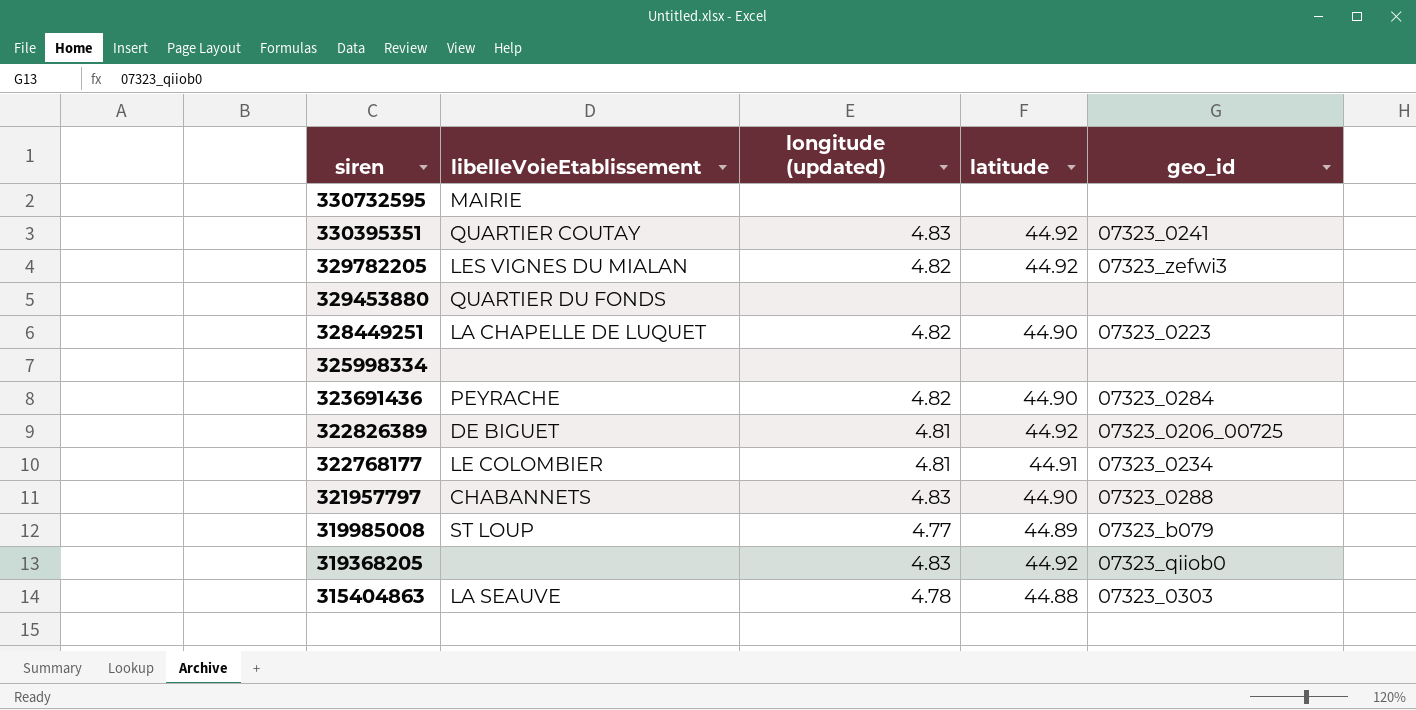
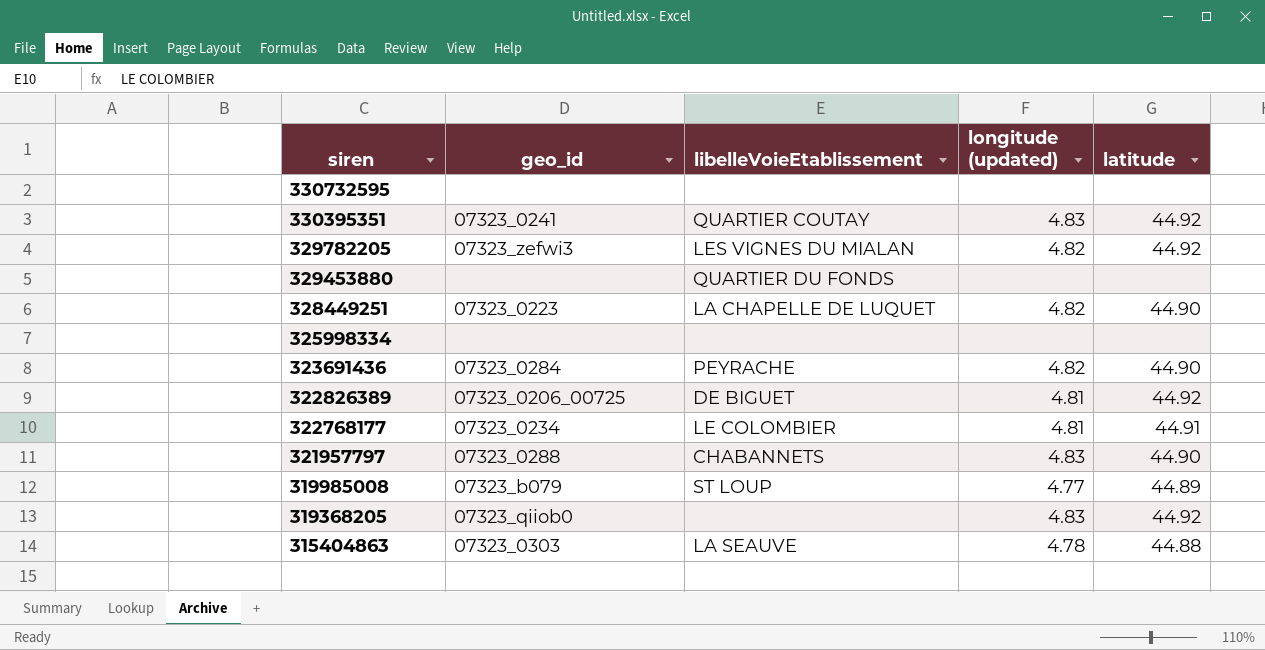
column geo_id | position: 5 -> 2
330732595 | libelleVoieEtablissement: MAIRIE -> none

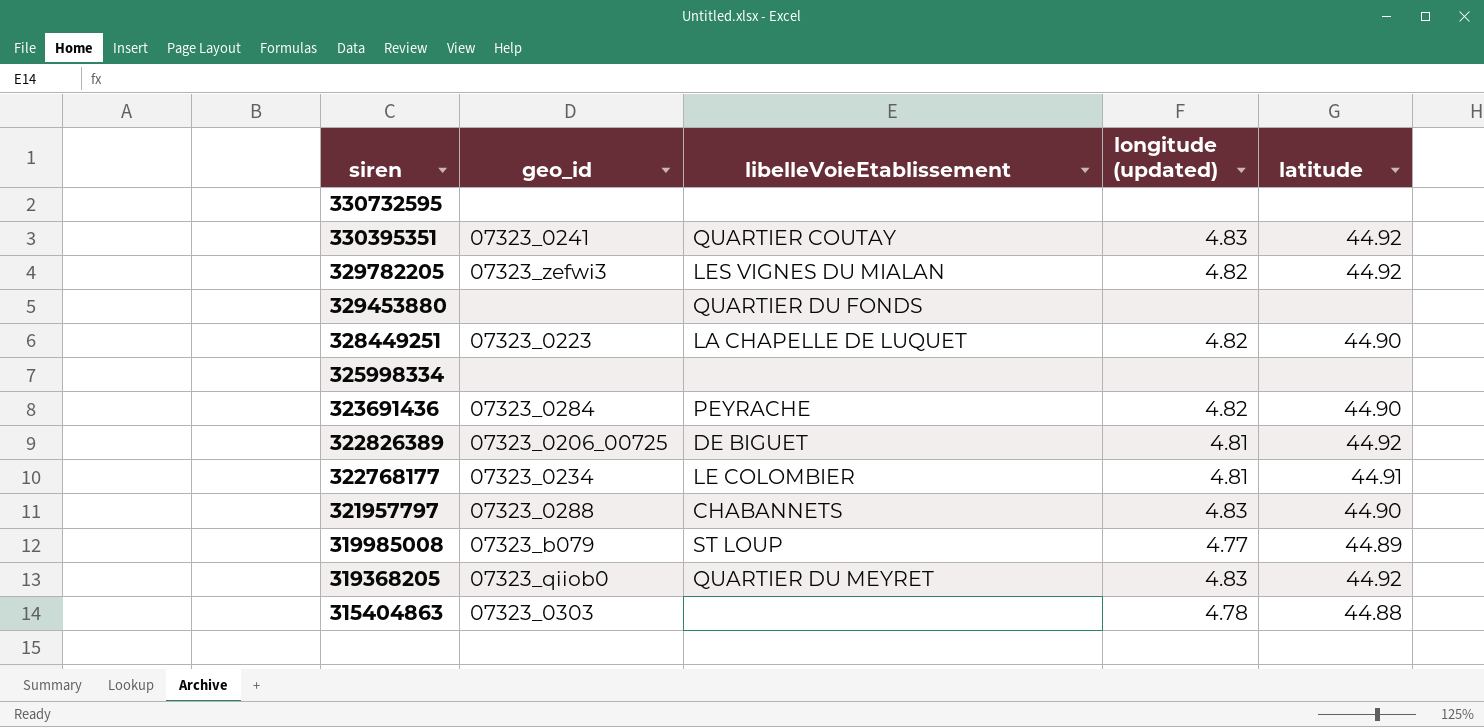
319368205 | libelleVoieEtablissement: none -> QUARTIER DU MEYRET
315404863 | libelleVoieEtablissement: LA SEAUVE -> none

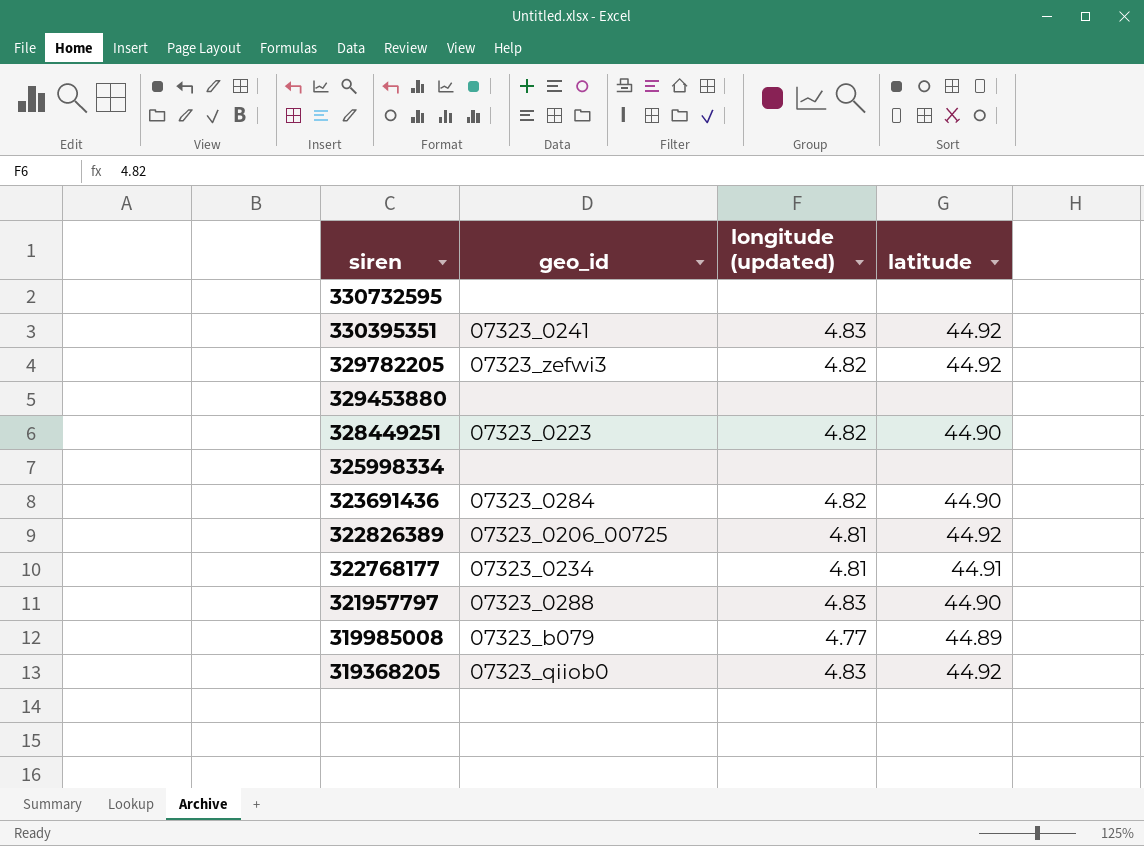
column libelleVoieEtablissement | position: 3 -> none
row 315404863: 07323_0303 | none | 4.78 | 44.88 -> none

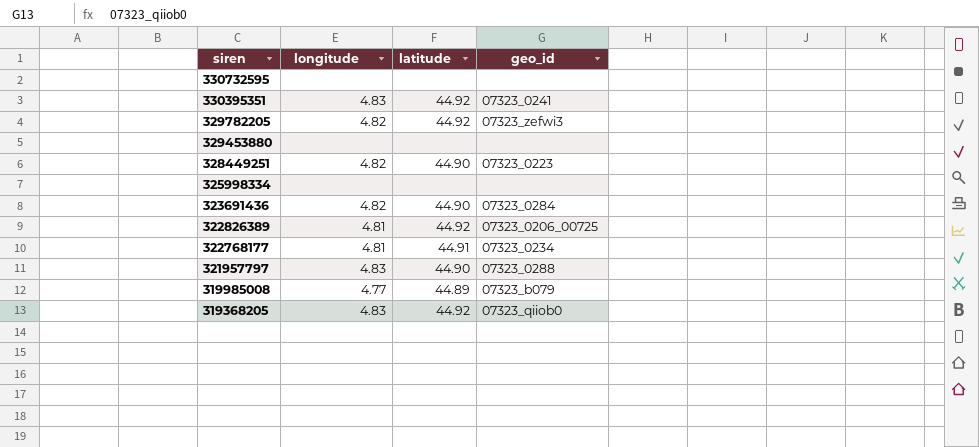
column name: longitude (updated) -> longitude
column geo_id | position: 2 -> 4

